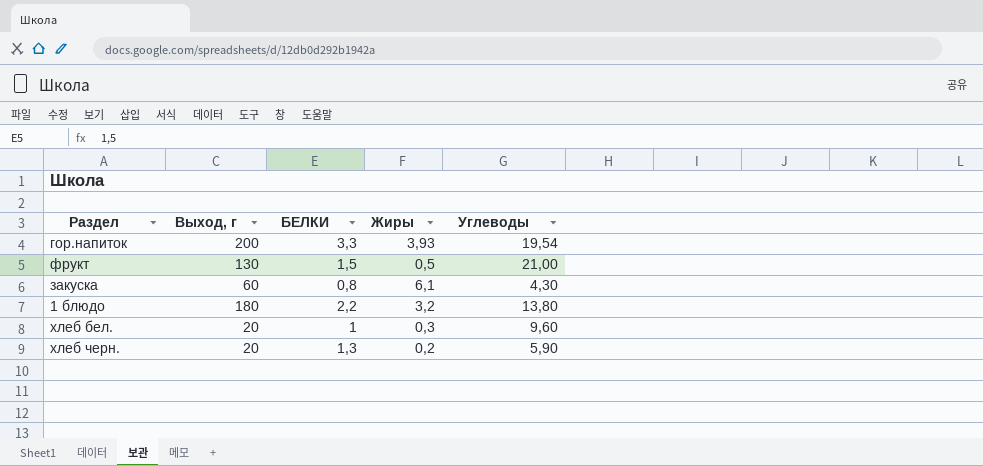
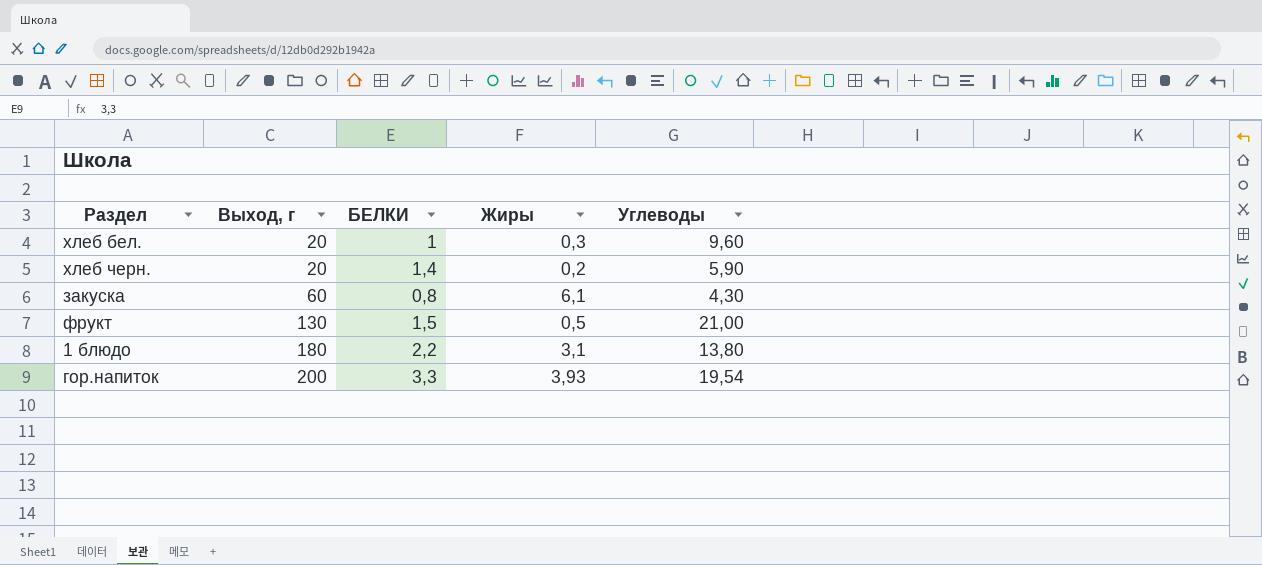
row order: none -> Выход, г ascending
хлеб черн. | БЕЛКИ: 1,3 -> 1,4
1 блюдо | Жиры: 3,2 -> 3,1

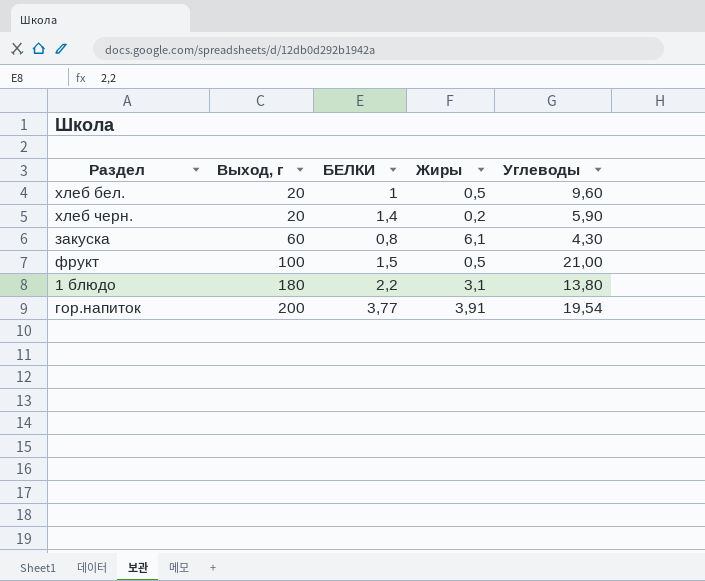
хлеб бел. | Жиры: 0,3 -> 0,5
фрукт | Выход, г: 130 -> 100
гор.напиток | БЕЛКИ: 3,3 -> 3,77
гор.напиток | Жиры: 3,93 -> 3,91

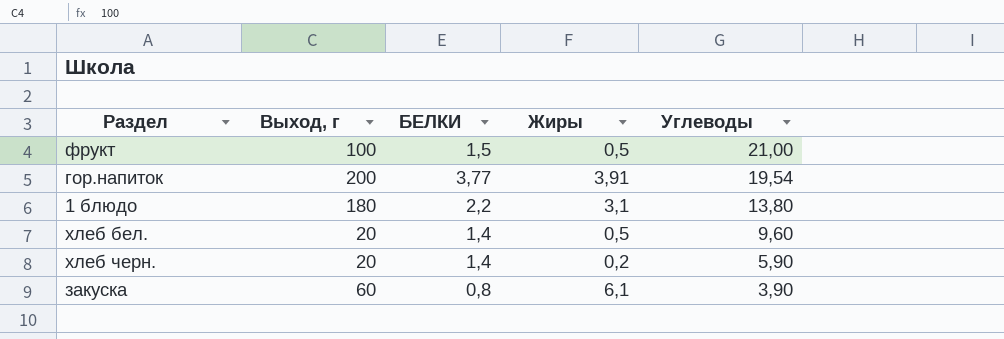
row order: Выход, г ascending -> Углеводы descending
хлеб бел. | БЕЛКИ: 1 -> 1,4
закуска | Углеводы: 4,30 -> 3,90

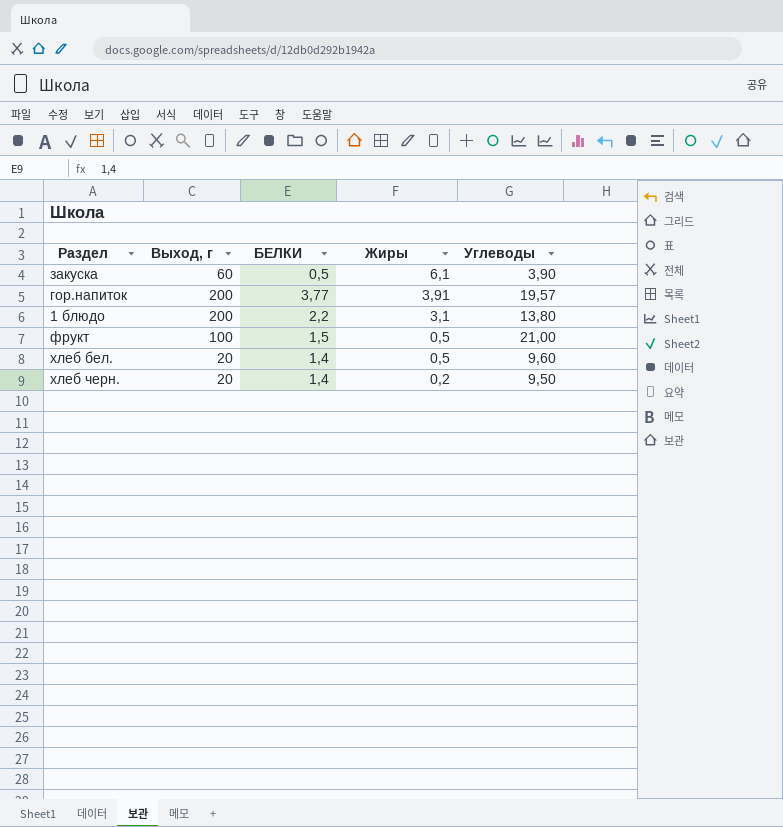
row order: Углеводы descending -> Жиры descending
закуска | БЕЛКИ: 0,8 -> 0,5
гор.напиток | Углеводы: 19,54 -> 19,57
1 блюдо | Выход, г: 180 -> 200
хлеб черн. | Углеводы: 5,90 -> 9,50

